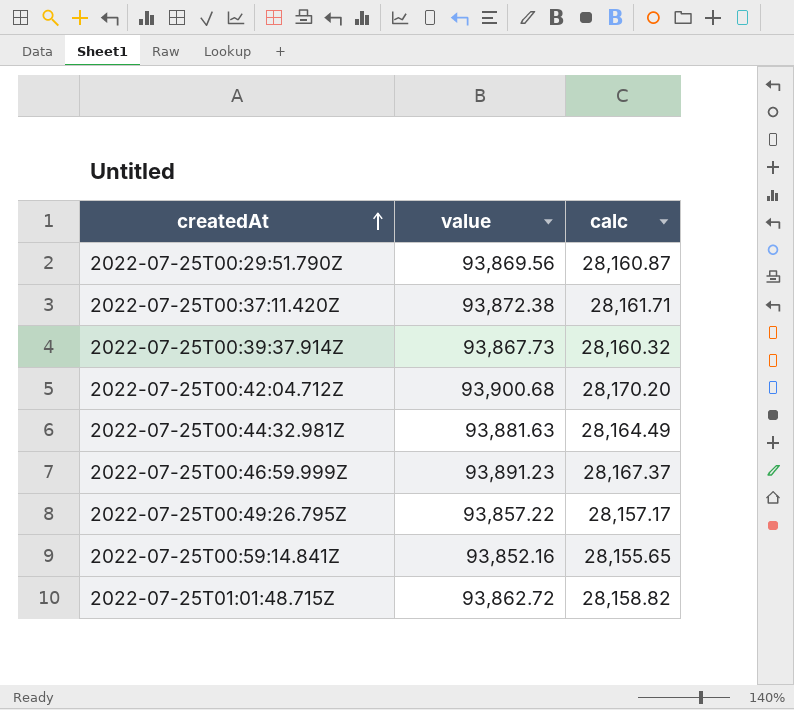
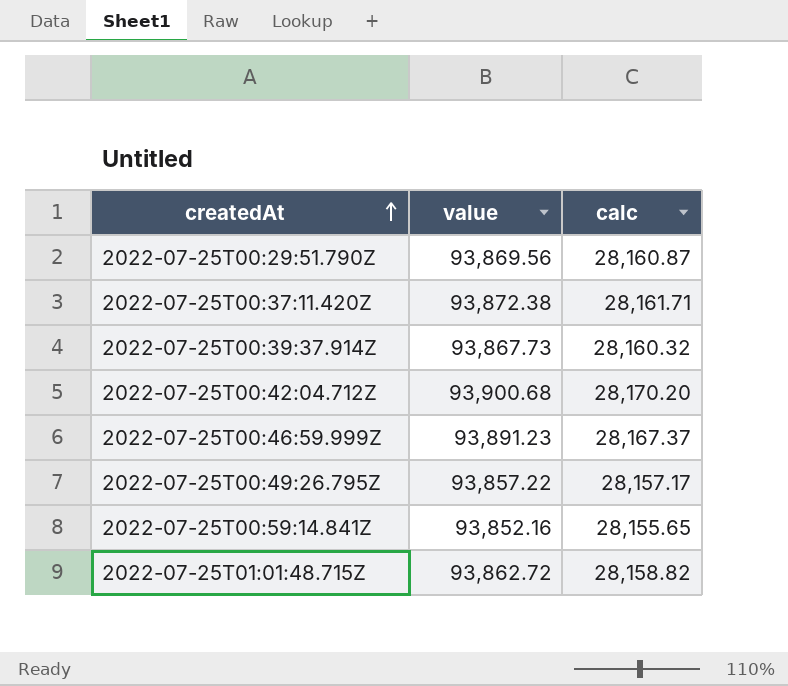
row 2022-07-25T00:44:32.981Z: 93,881.63 | 28,164.49 -> none

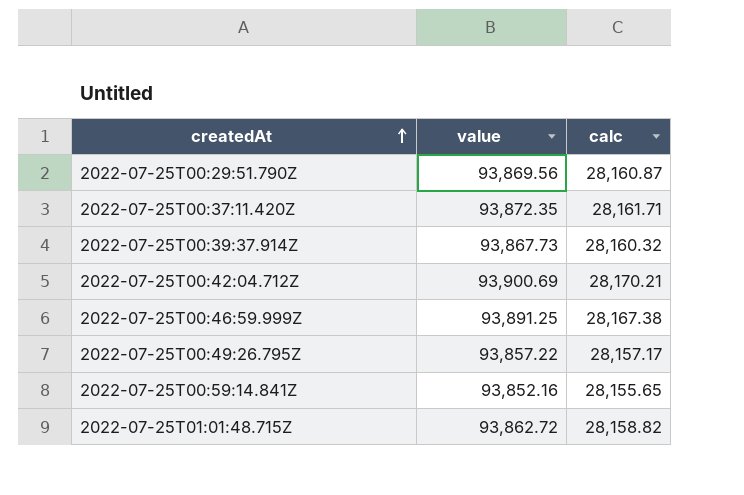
2022-07-25T00:37:11.420Z | value: 93,872.38 -> 93,872.35
2022-07-25T00:42:04.712Z | value: 93,900.68 -> 93,900.69
2022-07-25T00:42:04.712Z | calc: 28,170.20 -> 28,170.21
2022-07-25T00:46:59.999Z | value: 93,891.23 -> 93,891.25
2022-07-25T00:46:59.999Z | calc: 28,167.37 -> 28,167.38

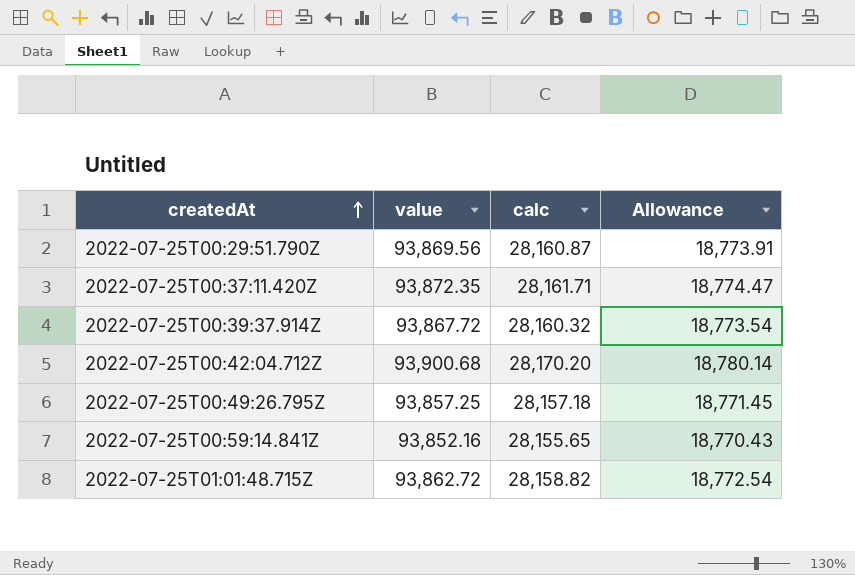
column Allowance | formula: none -> [value] * 0.2
row 2022-07-25T00:46:59.999Z: 93,891.25 | 28,167.38 -> none
2022-07-25T00:39:37.914Z | value: 93,867.73 -> 93,867.72
2022-07-25T00:42:04.712Z | value: 93,900.69 -> 93,900.68
2022-07-25T00:42:04.712Z | calc: 28,170.21 -> 28,170.20
2022-07-25T00:49:26.795Z | value: 93,857.22 -> 93,857.25
2022-07-25T00:49:26.795Z | calc: 28,157.17 -> 28,157.18

